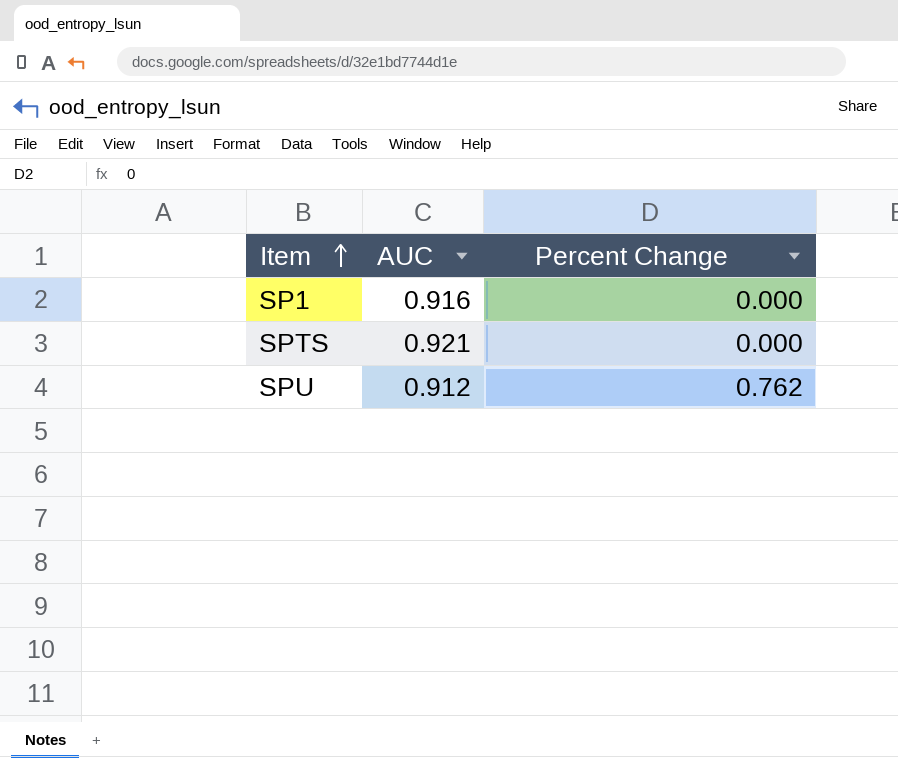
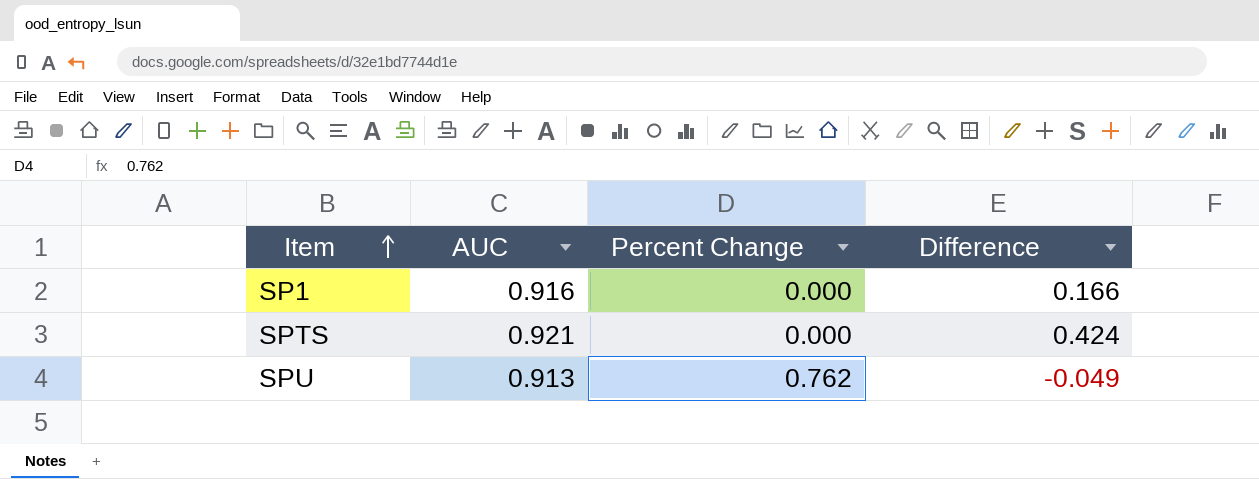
column Difference | position: none -> 4
SPU | AUC: 0.912 -> 0.913

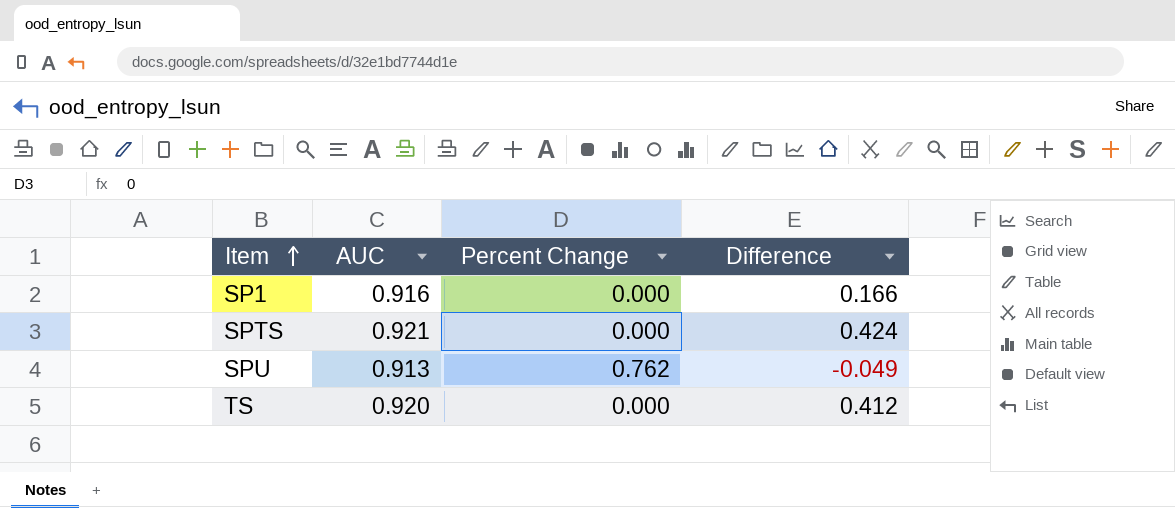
row TS: none -> 0.920 | 0.000 | 0.412

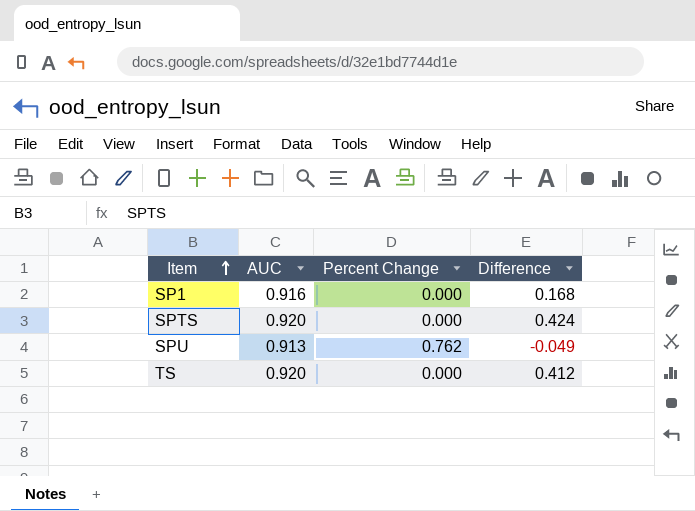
SP1 | Difference: 0.166 -> 0.168
SPTS | AUC: 0.921 -> 0.920

